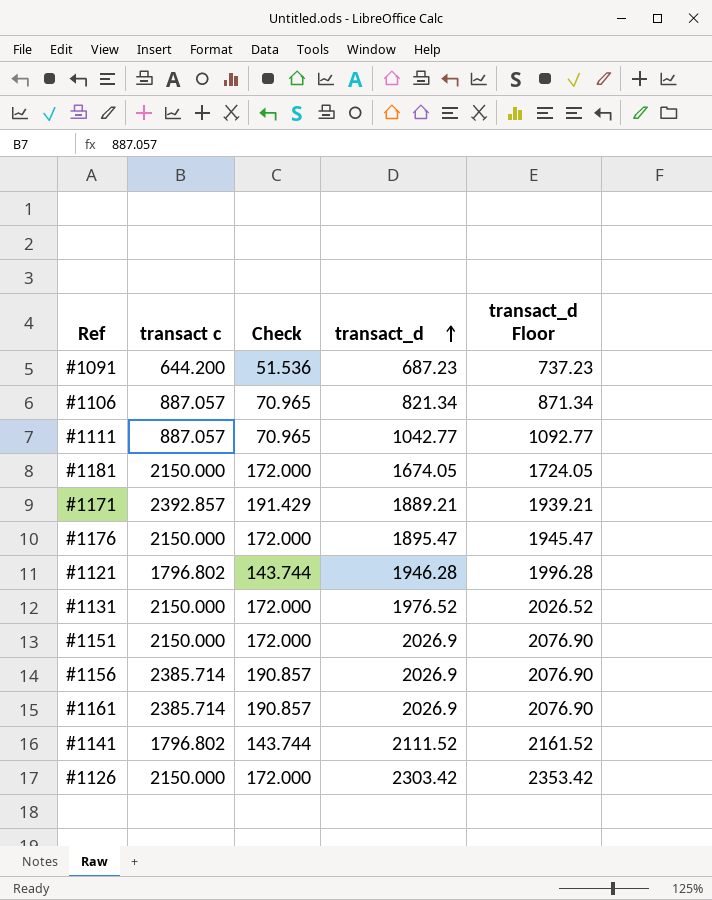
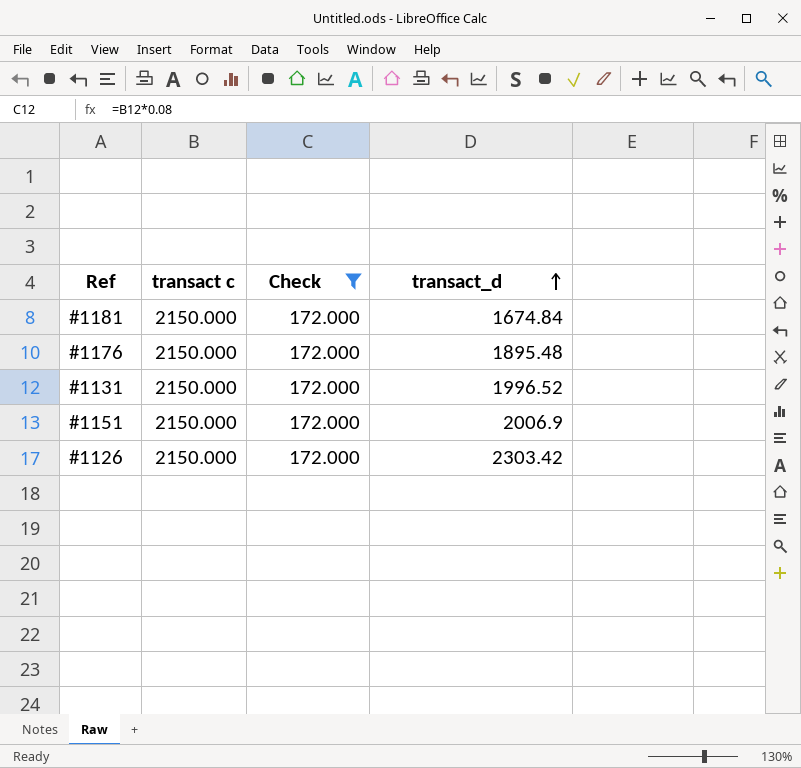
filter: none -> Check = 172.000
column transact_d Floor | formula: [transact_d] + 50 -> none
#1181 | transact_d: 1674.05 -> 1674.84
#1176 | transact_d: 1895.47 -> 1895.48
#1131 | transact_d: 1976.52 -> 1996.52
#1151 | transact_d: 2026.9 -> 2006.9

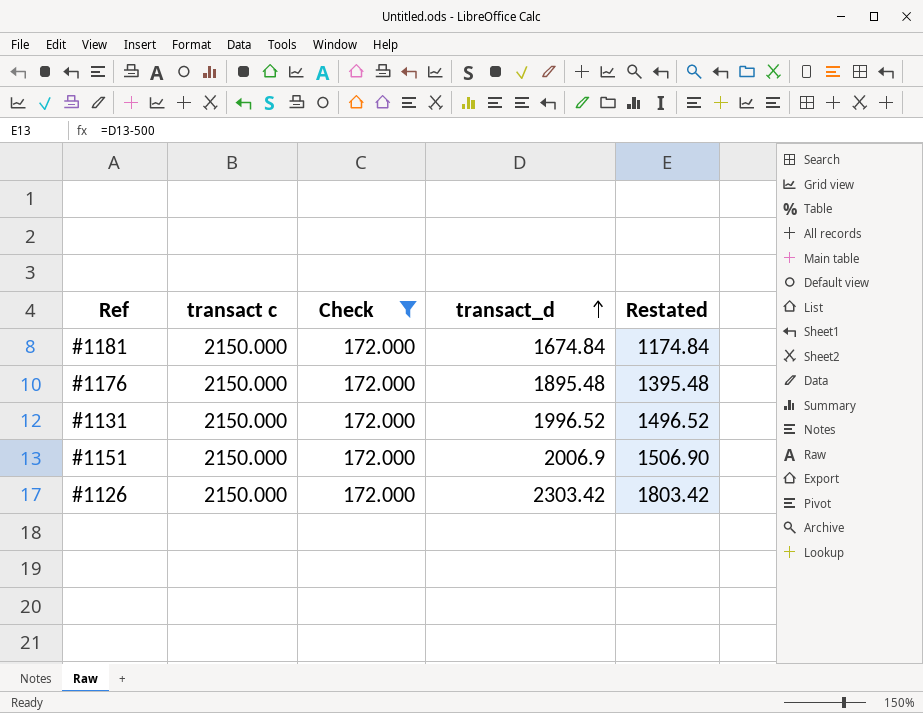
column Restated | formula: none -> [transact_d] - 500

